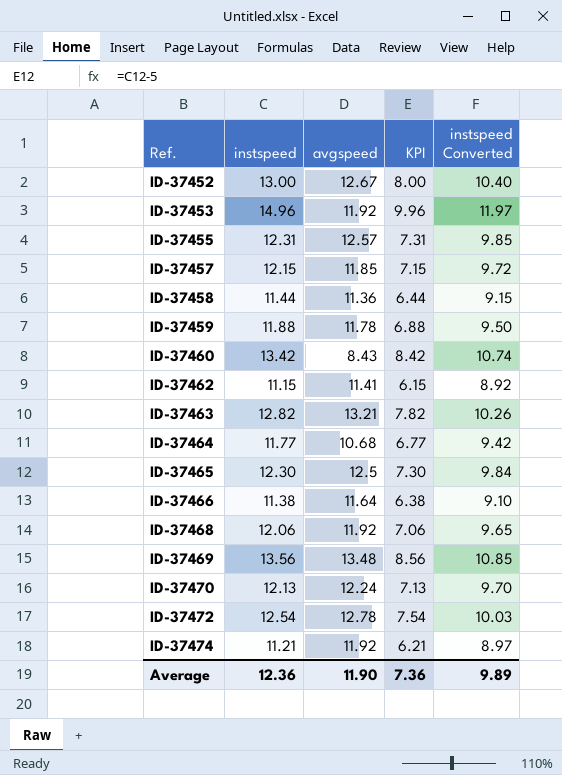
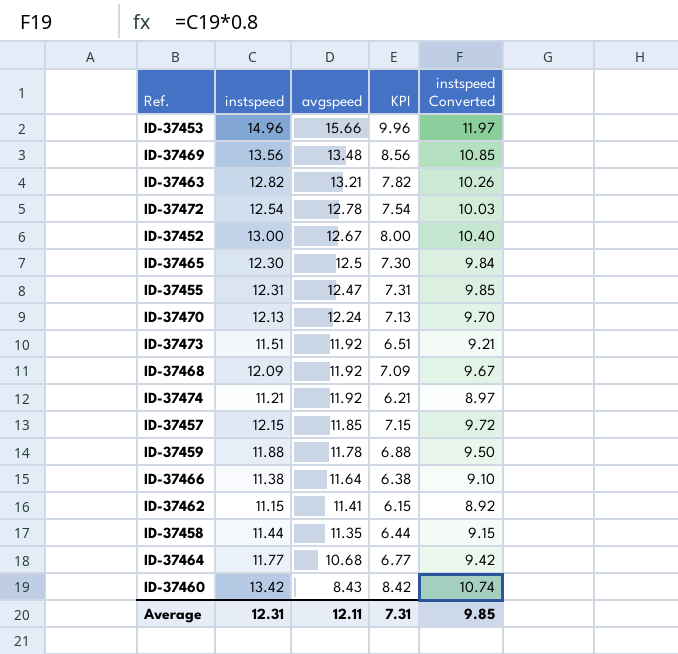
row order: Ref. ascending -> avgspeed descending
ID-37453 | avgspeed: 11.92 -> 15.66
ID-37455 | avgspeed: 12.57 -> 12.47
row ID-37473: none -> 11.51 | 11.92 | 6.51 | 9.21
ID-37468 | instspeed: 12.06 -> 12.09
ID-37468 | KPI: 7.06 -> 7.09
ID-37468 | instspeed Converted: 9.65 -> 9.67
ID-37458 | avgspeed: 11.36 -> 11.35
Average | instspeed: 12.36 -> 12.31
Average | avgspeed: 11.90 -> 12.11
Average | KPI: 7.36 -> 7.31
Average | instspeed Converted: 9.89 -> 9.85

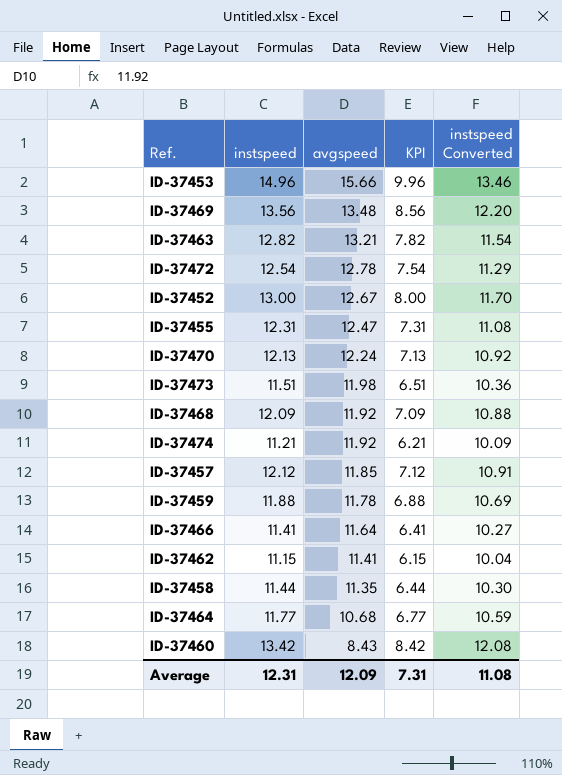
column instspeed Converted | formula: [instspeed] * 0.8 -> [instspeed] * 0.9
row ID-37465: 12.30 | 12.5 | 7.30 | 9.84 -> none
ID-37473 | avgspeed: 11.92 -> 11.98
ID-37457 | instspeed: 12.15 -> 12.12
ID-37457 | KPI: 7.15 -> 7.12
ID-37466 | instspeed: 11.38 -> 11.41
ID-37466 | KPI: 6.38 -> 6.41
Average | avgspeed: 12.11 -> 12.09
Average | instspeed Converted: 9.85 -> 11.08

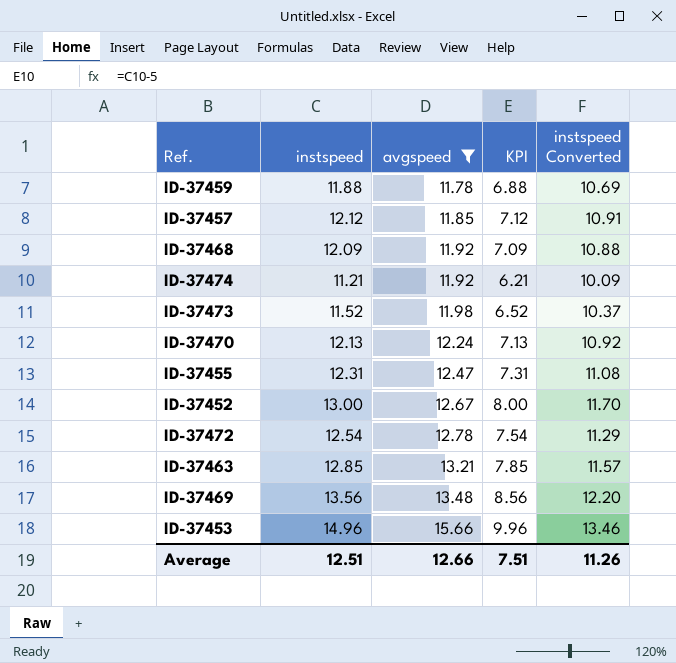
filter: none -> avgspeed >= 11.78
row order: avgspeed descending -> avgspeed ascending
ID-37473 | instspeed: 11.51 -> 11.52
ID-37473 | KPI: 6.51 -> 6.52
ID-37473 | instspeed Converted: 10.36 -> 10.37
ID-37463 | instspeed: 12.82 -> 12.85
ID-37463 | KPI: 7.82 -> 7.85
ID-37463 | instspeed Converted: 11.54 -> 11.57
Average | instspeed: 12.31 -> 12.51
Average | avgspeed: 12.09 -> 12.66
Average | KPI: 7.31 -> 7.51
Average | instspeed Converted: 11.08 -> 11.26

